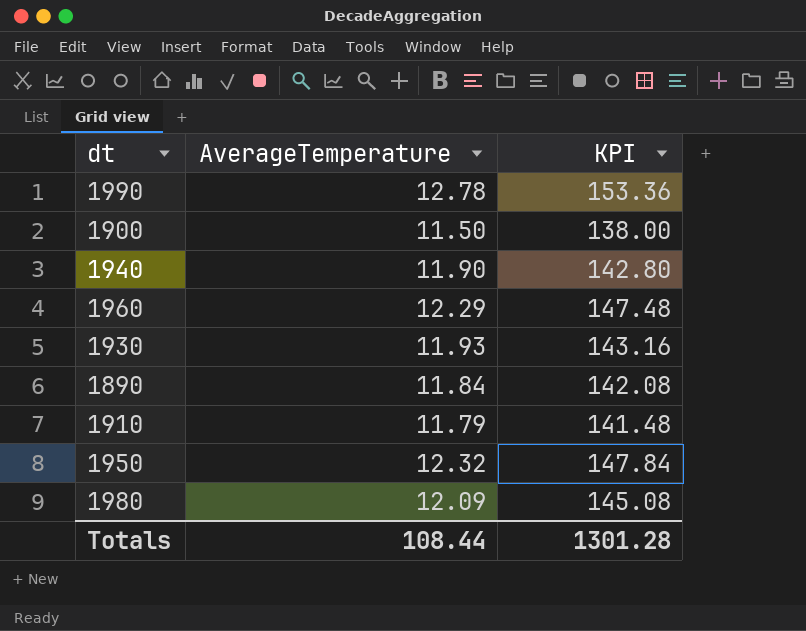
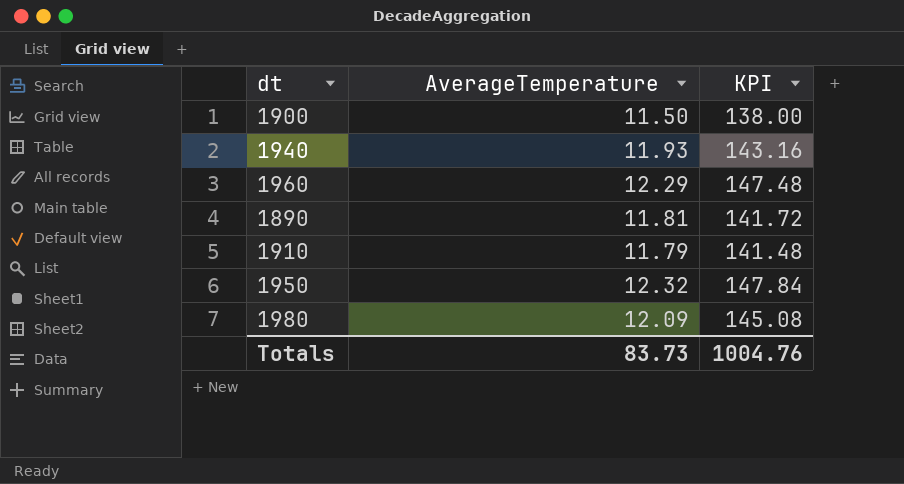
row 1990: 12.78 | 153.36 -> none
row 1930: 11.93 | 143.16 -> none
1940 | AverageTemperature: 11.90 -> 11.93
1940 | KPI: 142.80 -> 143.16
1890 | AverageTemperature: 11.84 -> 11.81
1890 | KPI: 142.08 -> 141.72
Totals | AverageTemperature: 108.44 -> 83.73
Totals | KPI: 1301.28 -> 1004.76

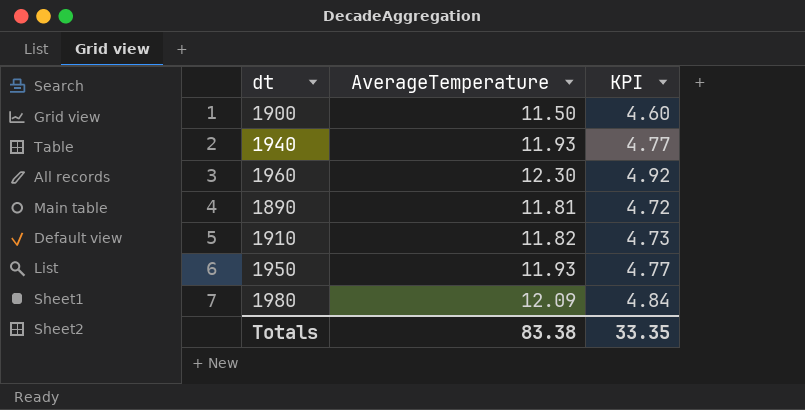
column KPI | formula: [AverageTemperature] * 12 -> [AverageTemperature] * 0.4
1960 | AverageTemperature: 12.29 -> 12.30
1910 | AverageTemperature: 11.79 -> 11.82
1950 | AverageTemperature: 12.32 -> 11.93
Totals | AverageTemperature: 83.73 -> 83.38
Totals | KPI: 1004.76 -> 33.35

